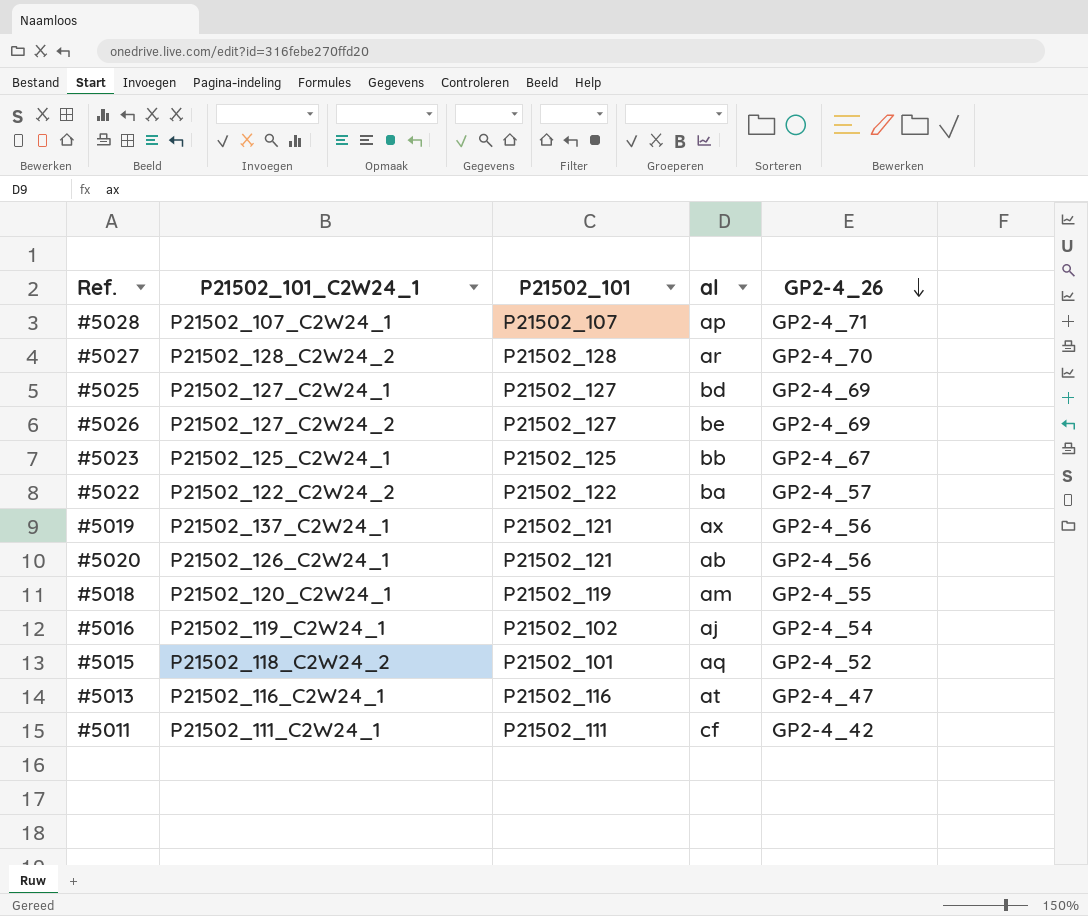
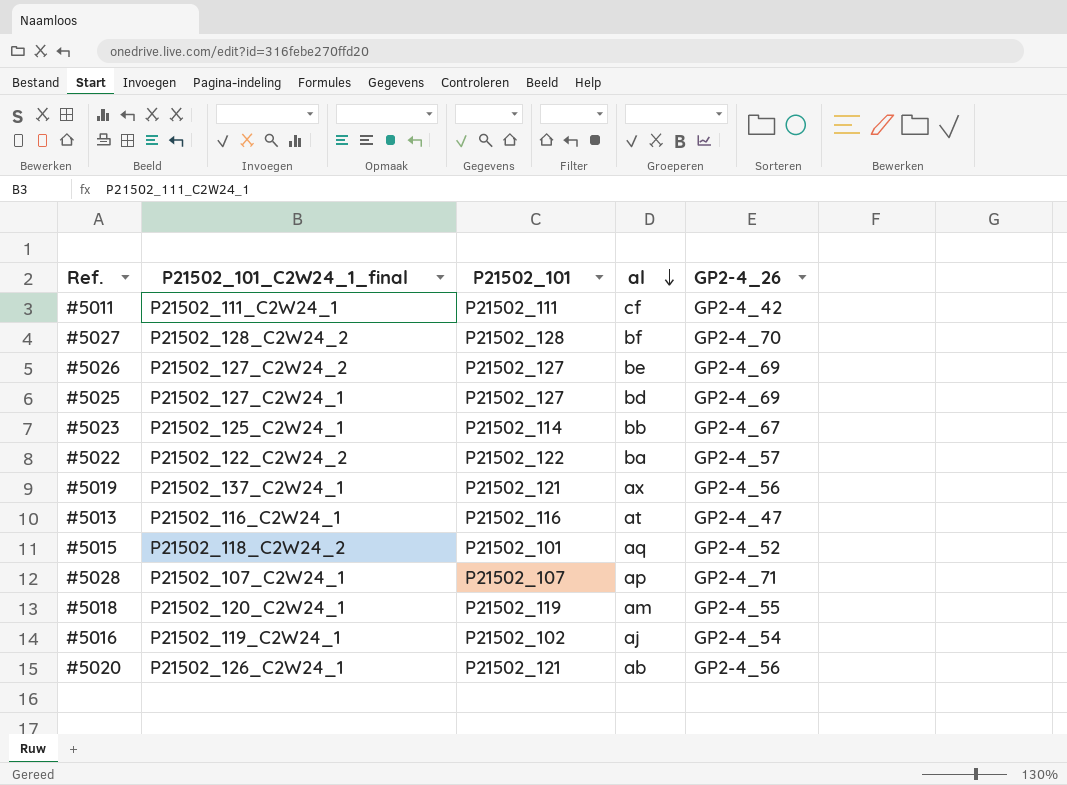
row order: GP2-4_26 descending -> al descending
column name: P21502_101_C2W24_1 -> P21502_101_C2W24_1_final
#5027 | al: ar -> bf
#5023 | P21502_101: P21502_125 -> P21502_114

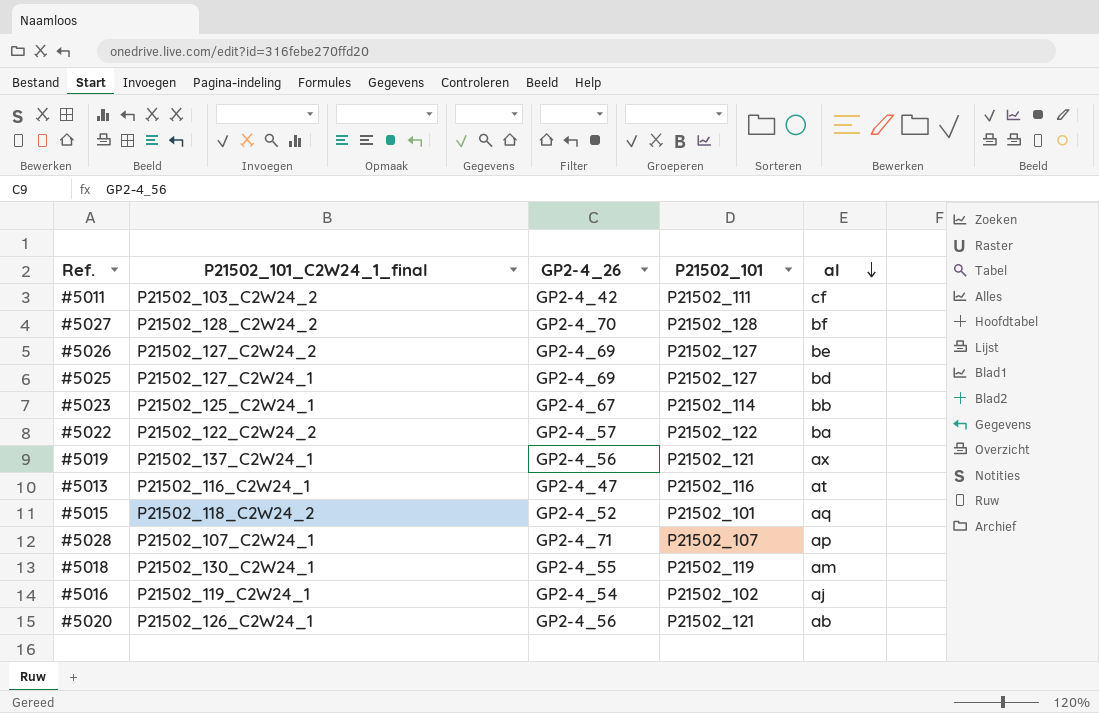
column GP2-4_26 | position: 5 -> 3
#5011 | P21502_101_C2W24_1_final: P21502_111_C2W24_1 -> P21502_103_C2W24_2
#5018 | P21502_101_C2W24_1_final: P21502_120_C2W24_1 -> P21502_130_C2W24_1

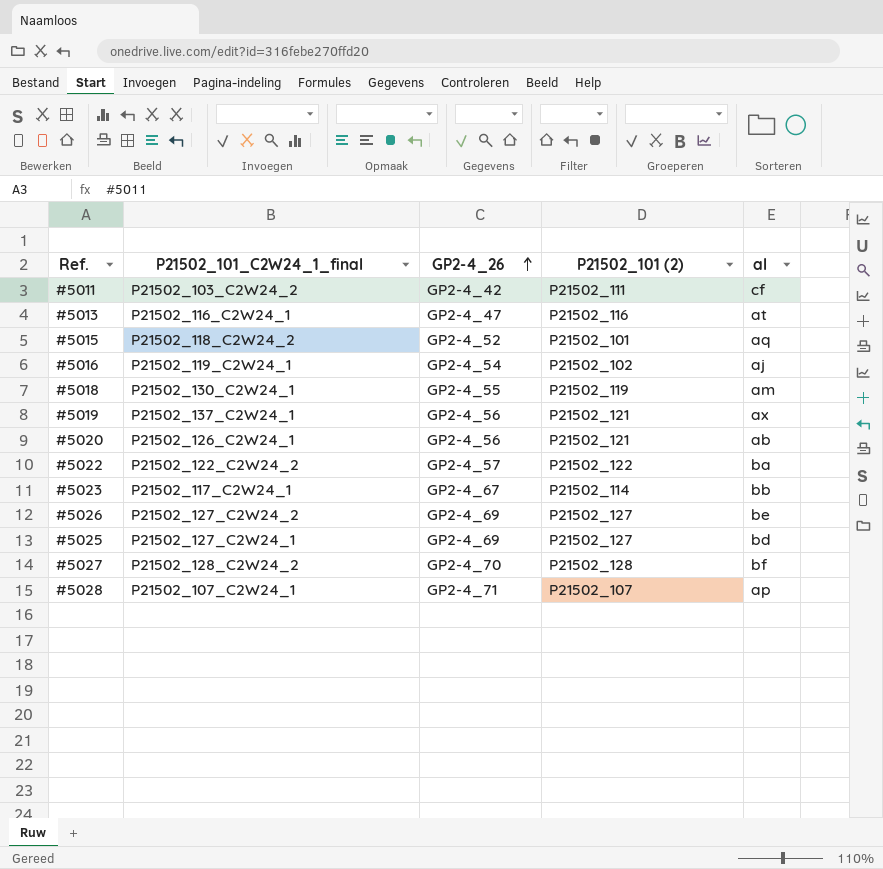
row order: al descending -> GP2-4_26 ascending
column name: P21502_101 -> P21502_101 (2)
#5023 | P21502_101_C2W24_1_final: P21502_125_C2W24_1 -> P21502_117_C2W24_1

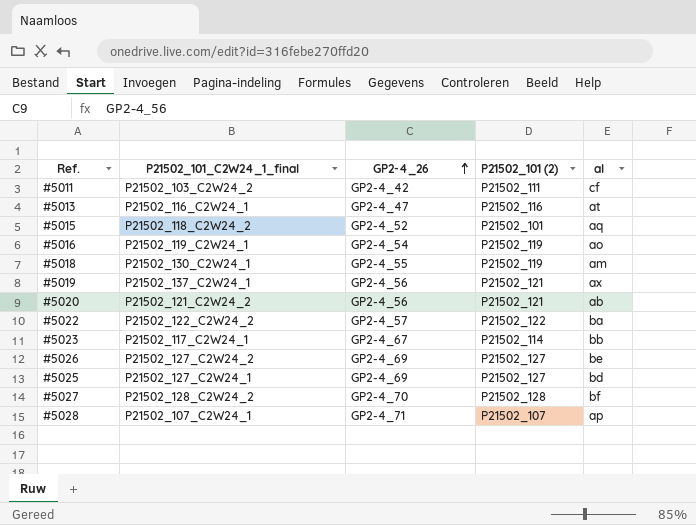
#5016 | P21502_101 (2): P21502_102 -> P21502_119
#5016 | al: aj -> ao
#5020 | P21502_101_C2W24_1_final: P21502_126_C2W24_1 -> P21502_121_C2W24_2

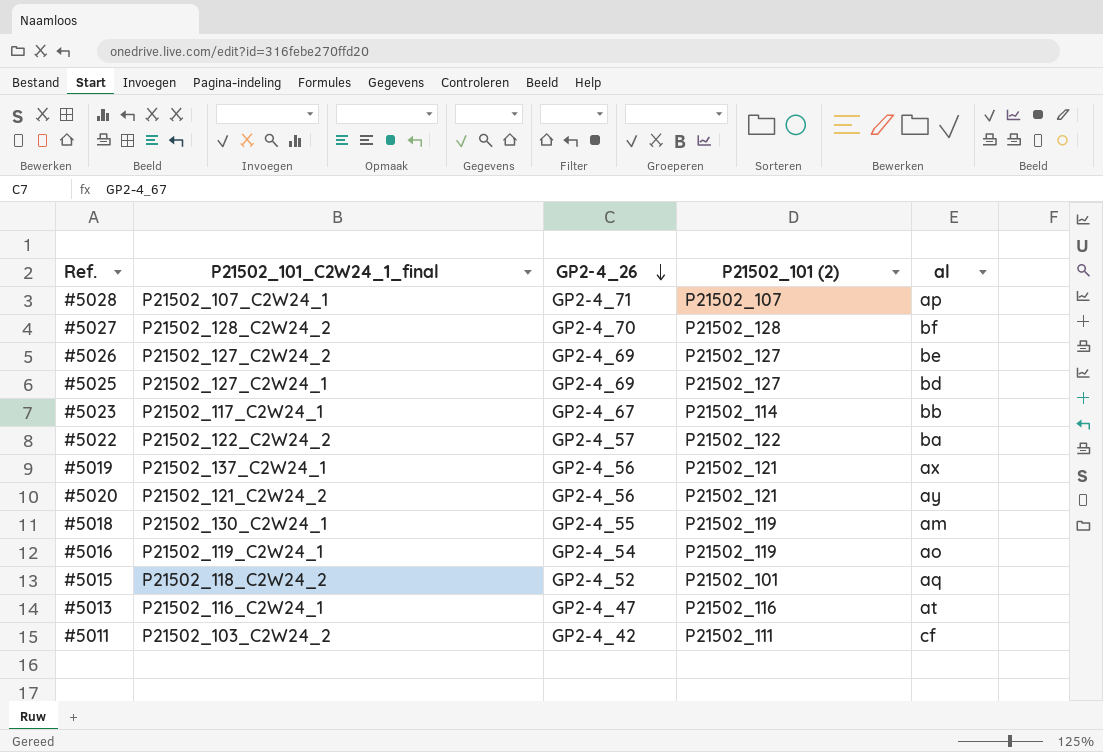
row order: GP2-4_26 ascending -> GP2-4_26 descending
#5020 | al: ab -> ay

